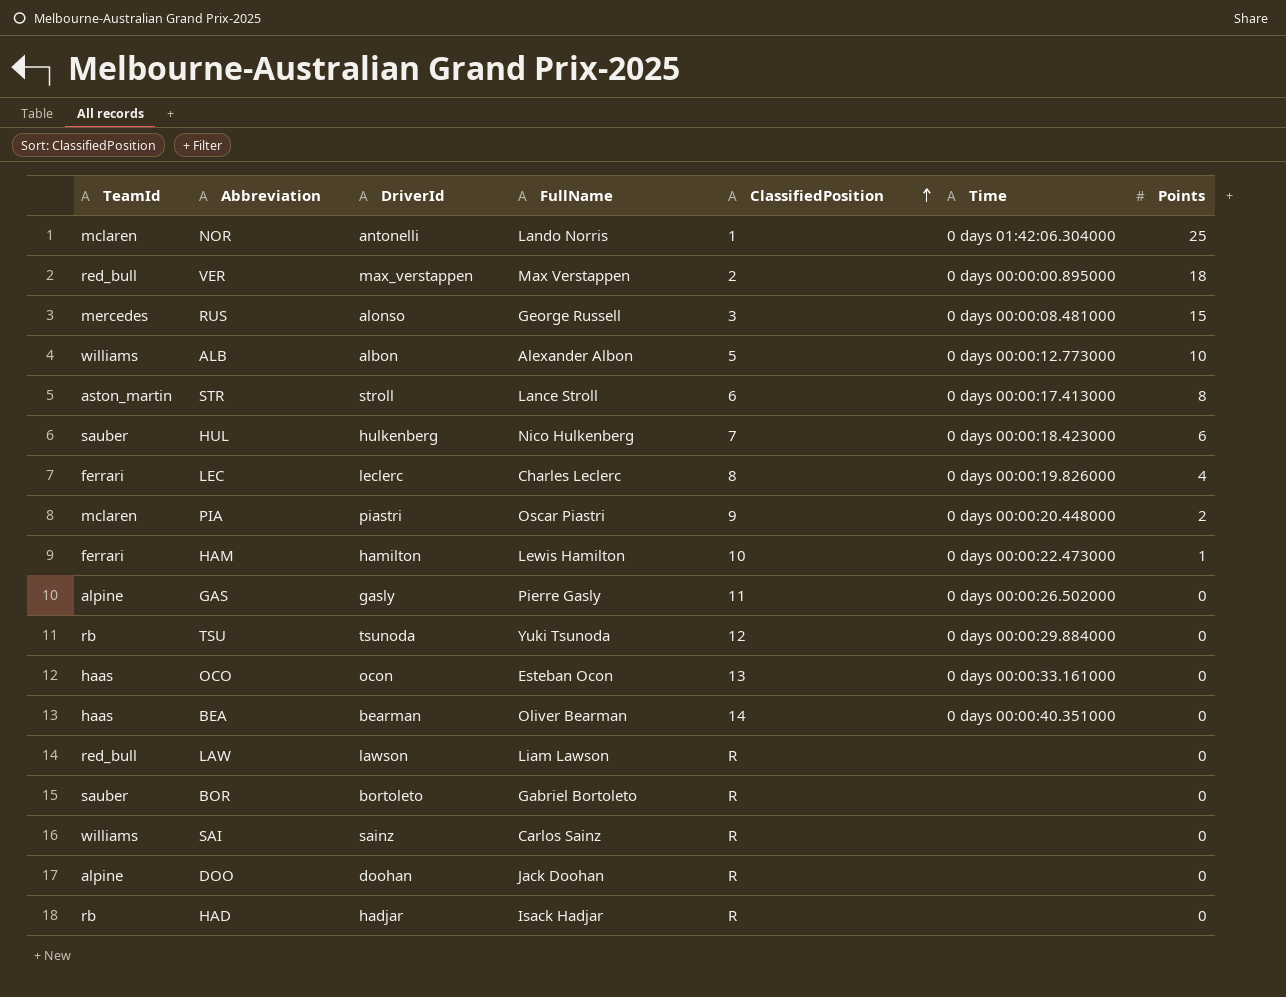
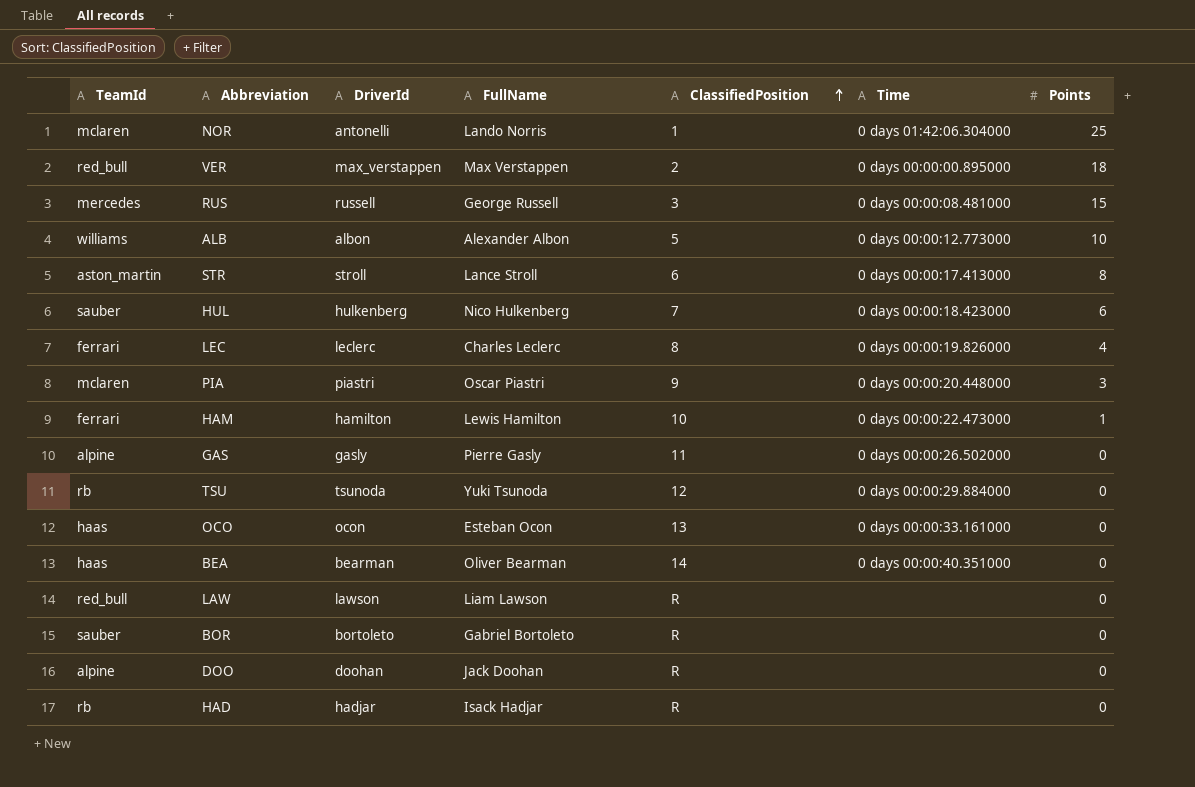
row SAI: williams | sainz | Carlos Sainz | R | none | 0 -> none
RUS | DriverId: alonso -> russell
PIA | Points: 2 -> 3

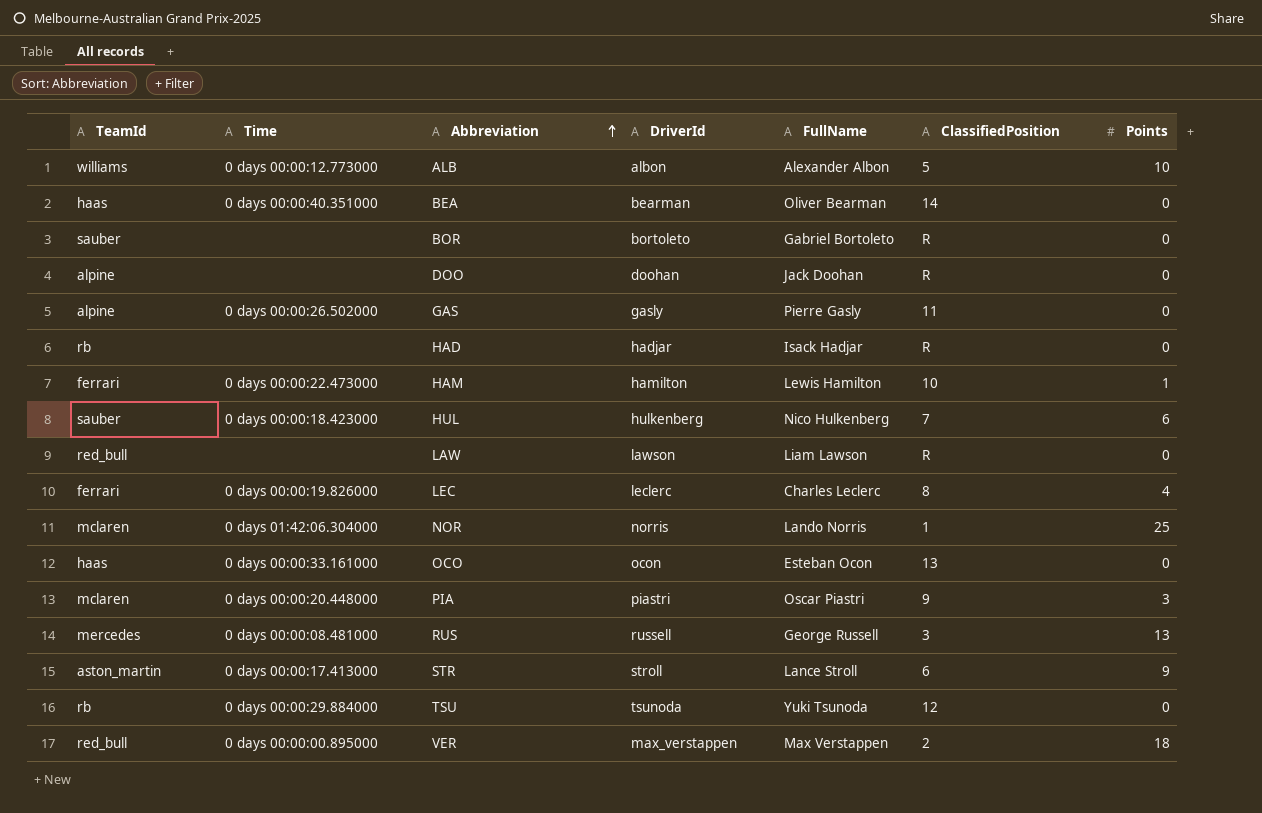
row order: ClassifiedPosition ascending -> Abbreviation ascending
column Time | position: 6 -> 2
NOR | DriverId: antonelli -> norris
RUS | Points: 15 -> 13
STR | Points: 8 -> 9

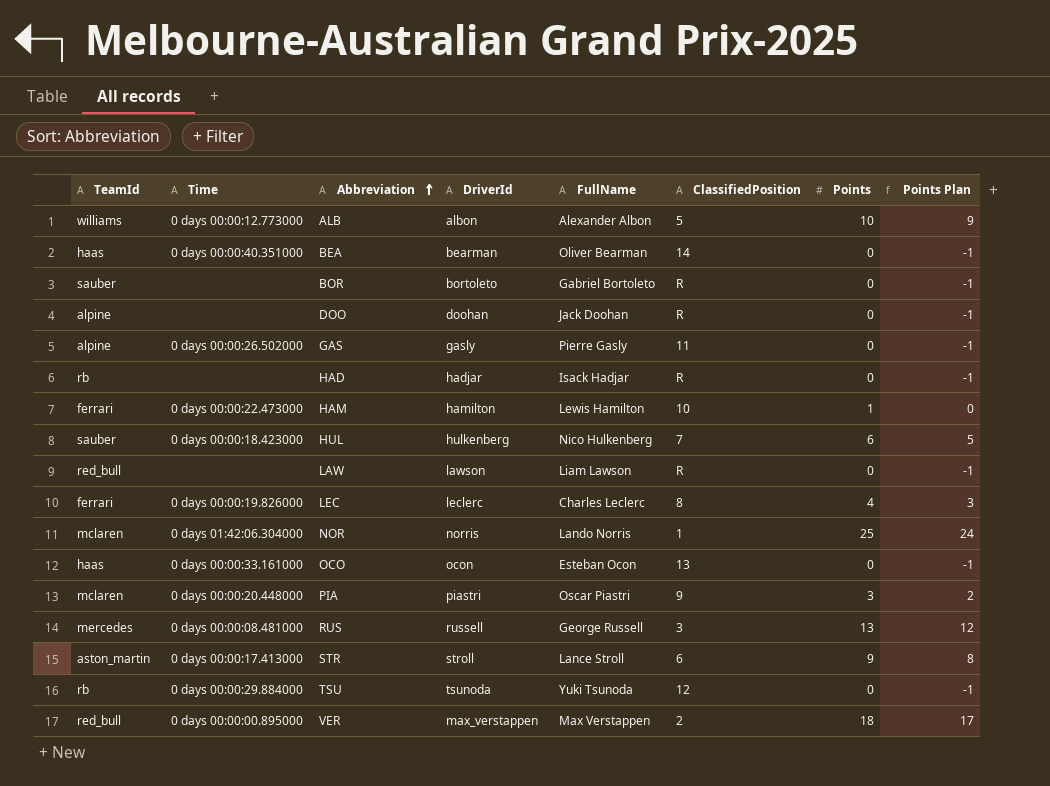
column Points Plan | formula: none -> [Points] - 1

